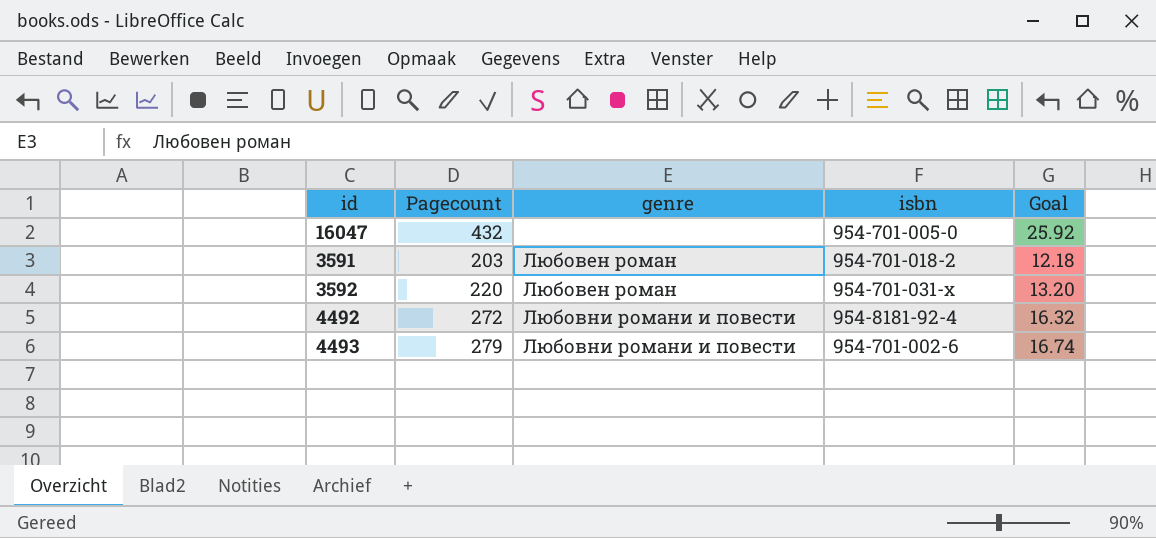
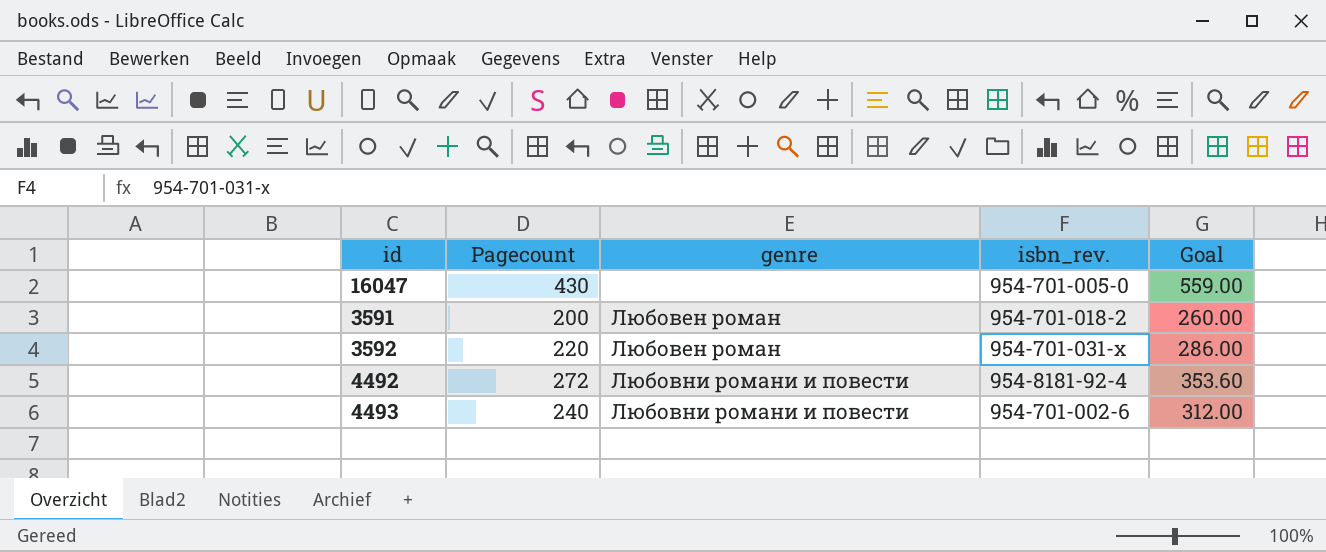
column name: isbn -> isbn_rev.
column Goal | formula: [Pagecount] * 0.06 -> [Pagecount] * 1.3
16047 | Pagecount: 432 -> 430
3591 | Pagecount: 203 -> 200
4493 | Pagecount: 279 -> 240

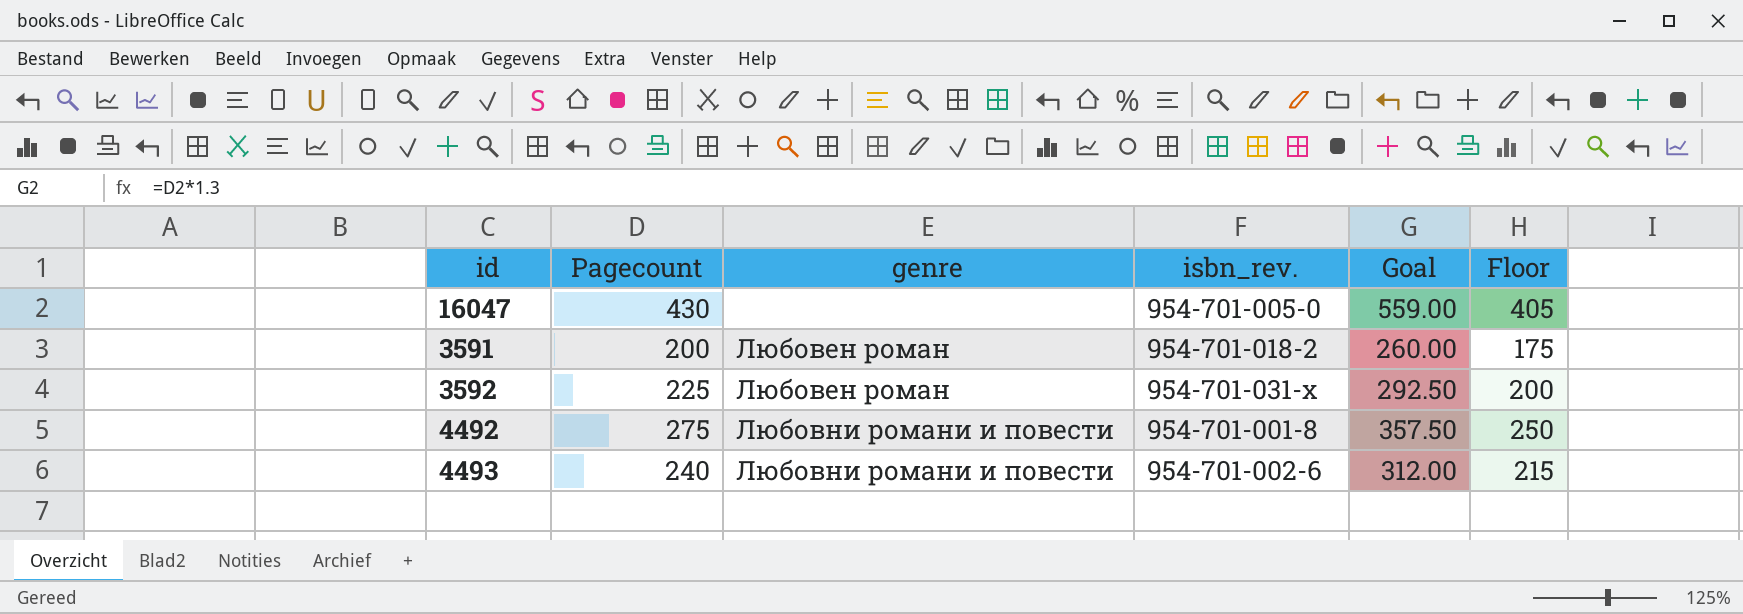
column Floor | formula: none -> [Pagecount] - 25
3592 | Pagecount: 220 -> 225
3592 | Goal: 286.00 -> 292.50
4492 | Pagecount: 272 -> 275
4492 | isbn_rev.: 954-8181-92-4 -> 954-701-001-8
4492 | Goal: 353.60 -> 357.50

